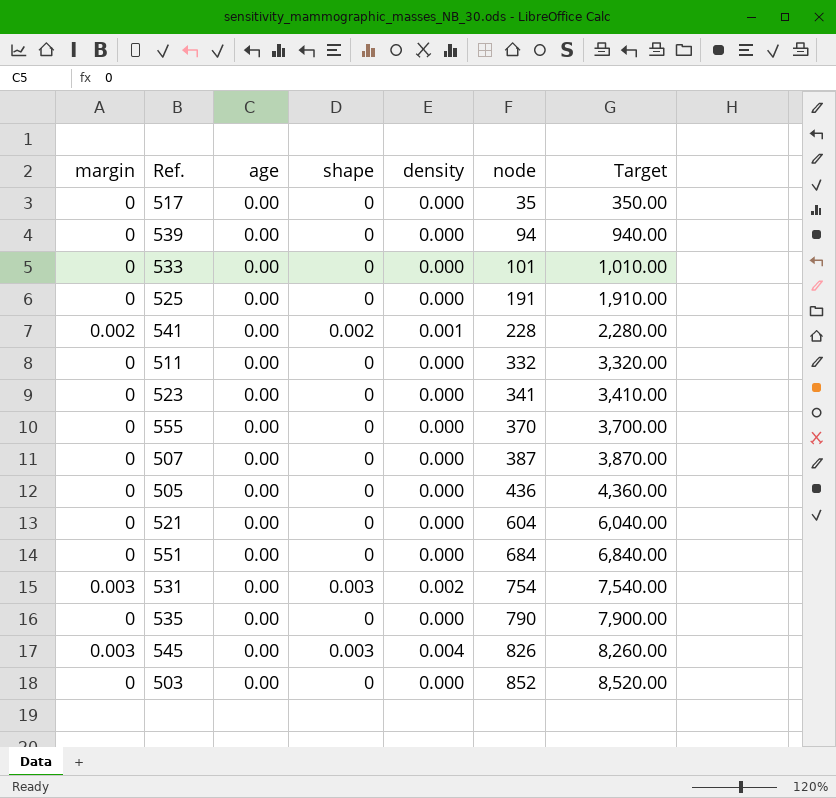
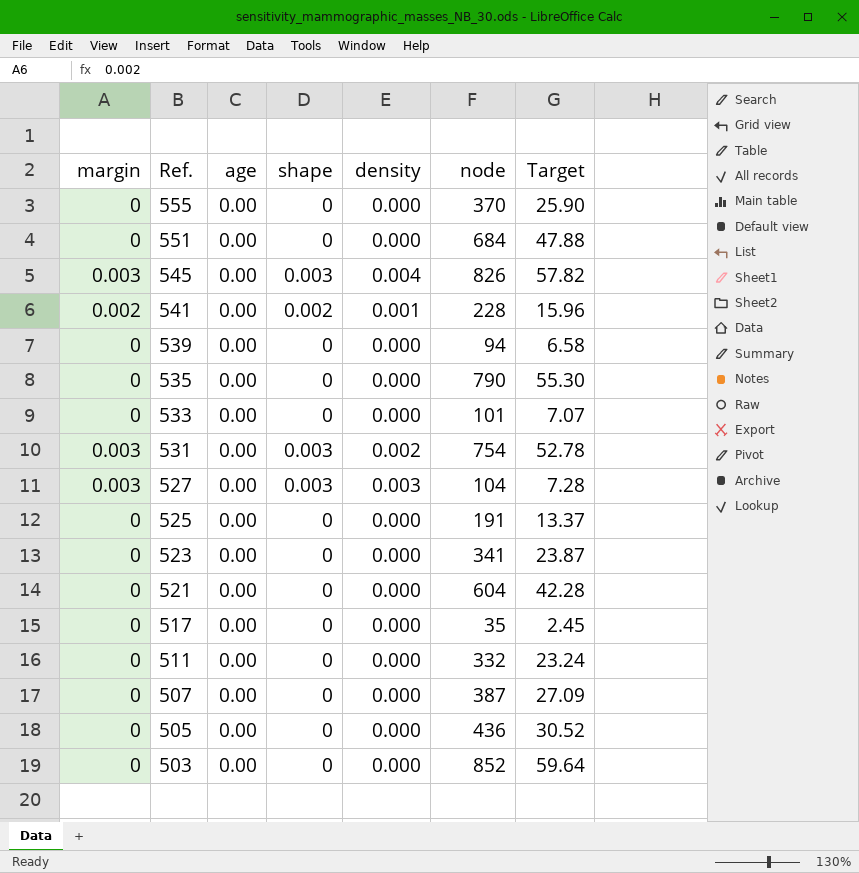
row order: node ascending -> Ref. descending
column Target | formula: [node] * 10 -> [node] * 0.07
row 527: none -> 0.003 | 0.00 | 0.003 | 0.003 | 104 | 7.28

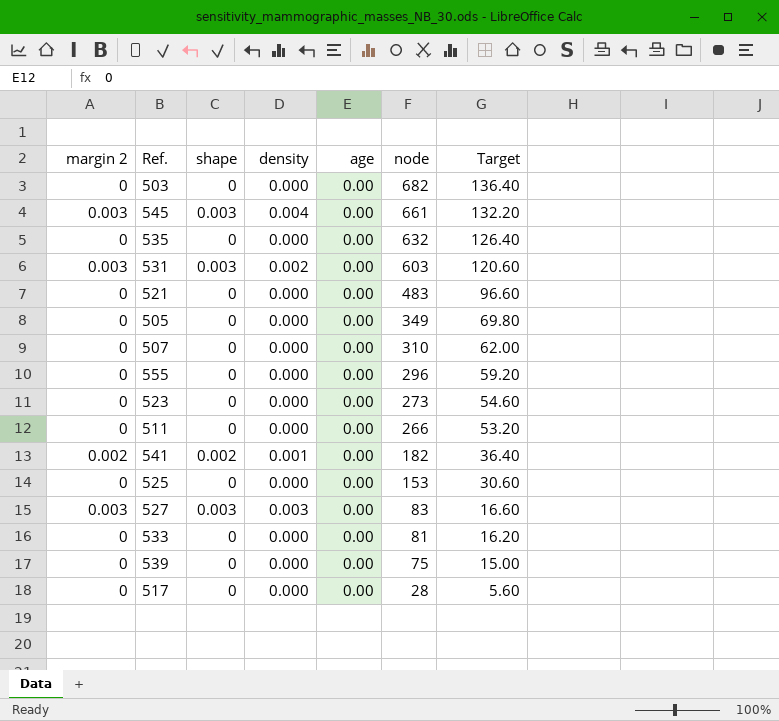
row order: Ref. descending -> node descending
column name: margin -> margin 2
column age | position: 3 -> 5
column Target | formula: [node] * 0.07 -> [node] * 0.2
row 551: 0 | 0.00 | 0 | 0.000 | 684 | 47.88 -> none
503 | node: 852 -> 682
545 | node: 826 -> 661
535 | node: 790 -> 632
531 | node: 754 -> 603
521 | node: 604 -> 483
505 | node: 436 -> 349
507 | node: 387 -> 310
555 | node: 370 -> 296
523 | node: 341 -> 273
511 | node: 332 -> 266
541 | node: 228 -> 182
525 | node: 191 -> 153
527 | node: 104 -> 83
533 | node: 101 -> 81
539 | node: 94 -> 75
517 | node: 35 -> 28

